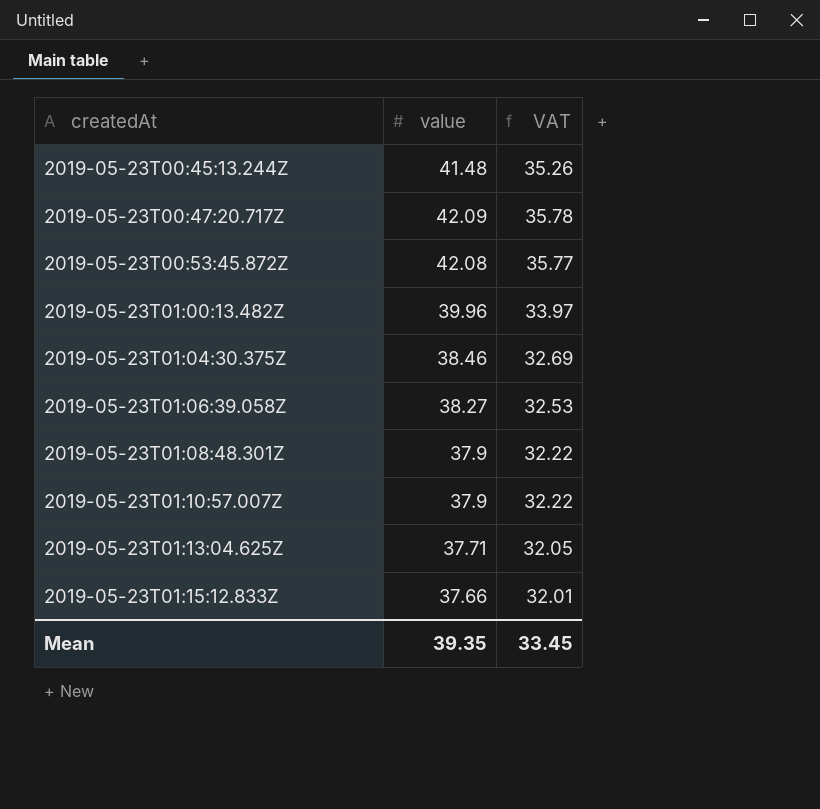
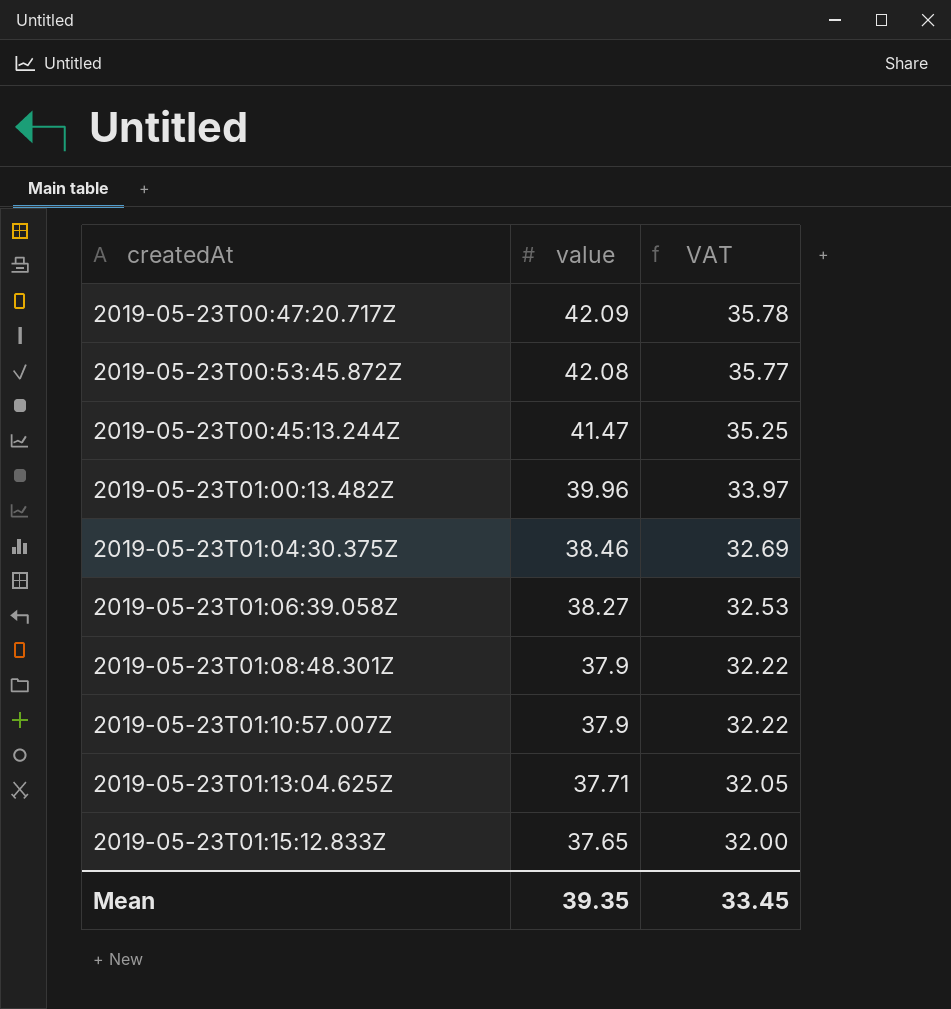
row order: createdAt ascending -> value descending
2019-05-23T00:45:13.244Z | value: 41.48 -> 41.47
2019-05-23T00:45:13.244Z | VAT: 35.26 -> 35.25
2019-05-23T01:15:12.833Z | value: 37.66 -> 37.65
2019-05-23T01:15:12.833Z | VAT: 32.01 -> 32.00

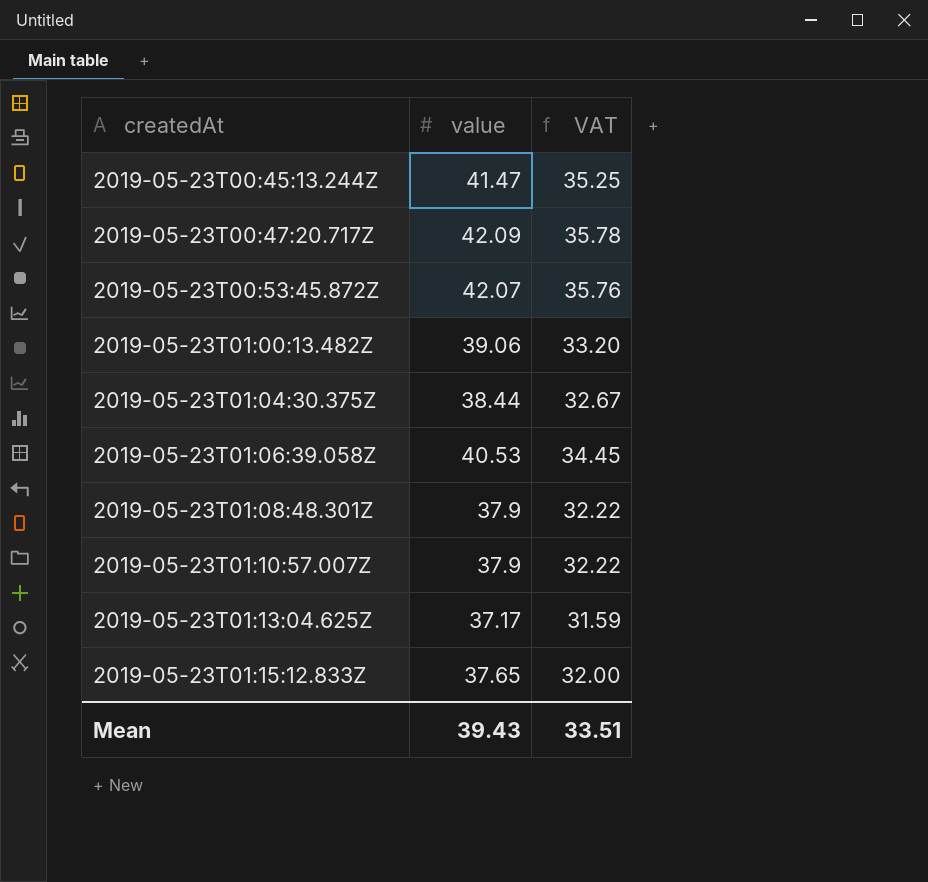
row order: value descending -> createdAt ascending
2019-05-23T00:53:45.872Z | value: 42.08 -> 42.07
2019-05-23T00:53:45.872Z | VAT: 35.77 -> 35.76
2019-05-23T01:00:13.482Z | value: 39.96 -> 39.06
2019-05-23T01:00:13.482Z | VAT: 33.97 -> 33.20
2019-05-23T01:04:30.375Z | value: 38.46 -> 38.44
2019-05-23T01:04:30.375Z | VAT: 32.69 -> 32.67
2019-05-23T01:06:39.058Z | value: 38.27 -> 40.53
2019-05-23T01:06:39.058Z | VAT: 32.53 -> 34.45
2019-05-23T01:13:04.625Z | value: 37.71 -> 37.17
2019-05-23T01:13:04.625Z | VAT: 32.05 -> 31.59
Mean | value: 39.35 -> 39.43
Mean | VAT: 33.45 -> 33.51

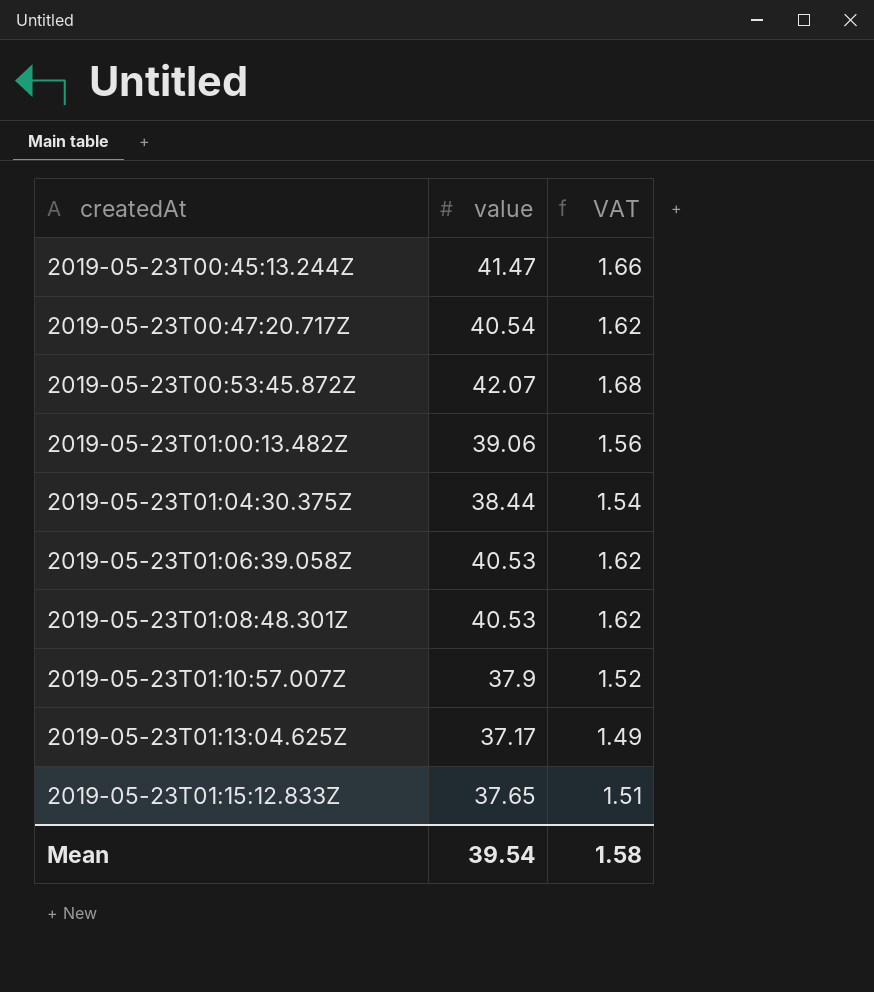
column VAT | formula: [value] * 0.85 -> [value] * 0.04
2019-05-23T00:47:20.717Z | value: 42.09 -> 40.54
2019-05-23T01:08:48.301Z | value: 37.9 -> 40.53
Mean | value: 39.43 -> 39.54
Mean | VAT: 33.51 -> 1.58

